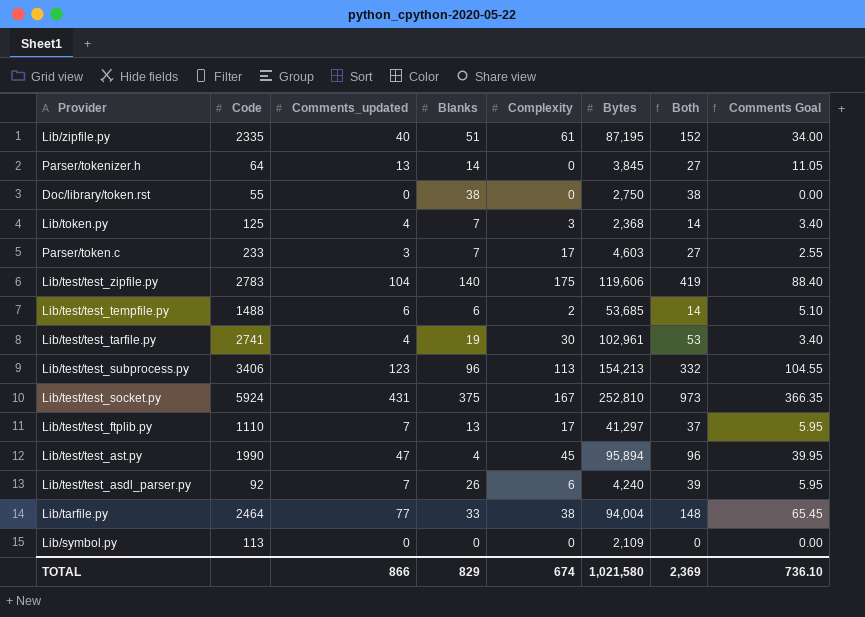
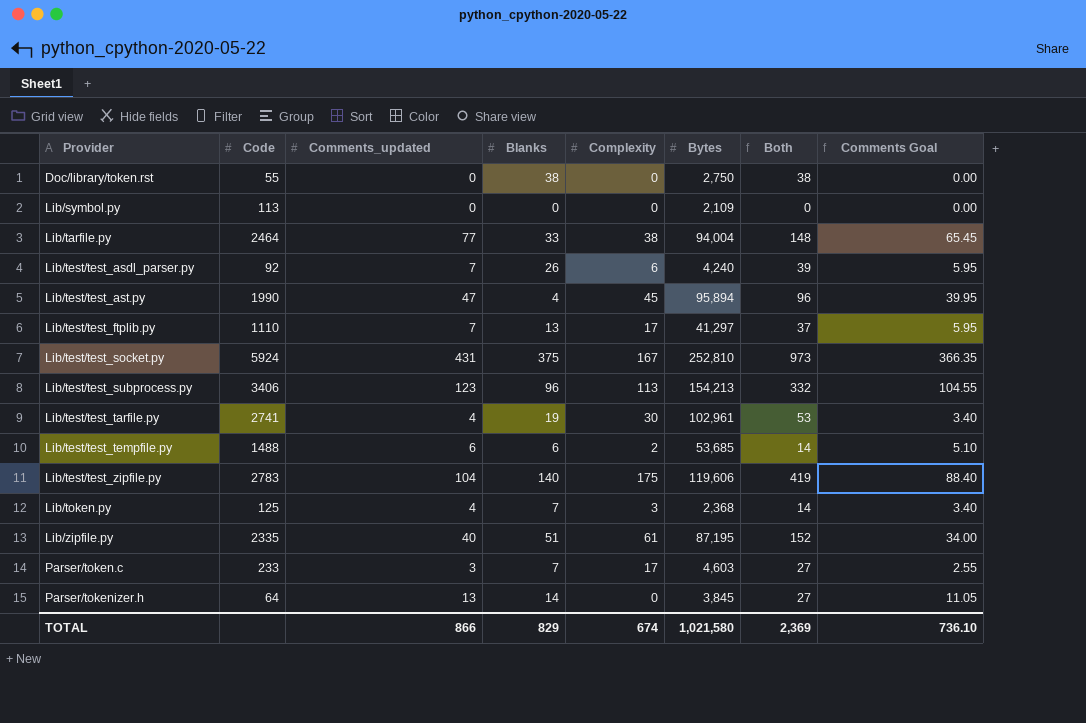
row order: none -> Provider ascending

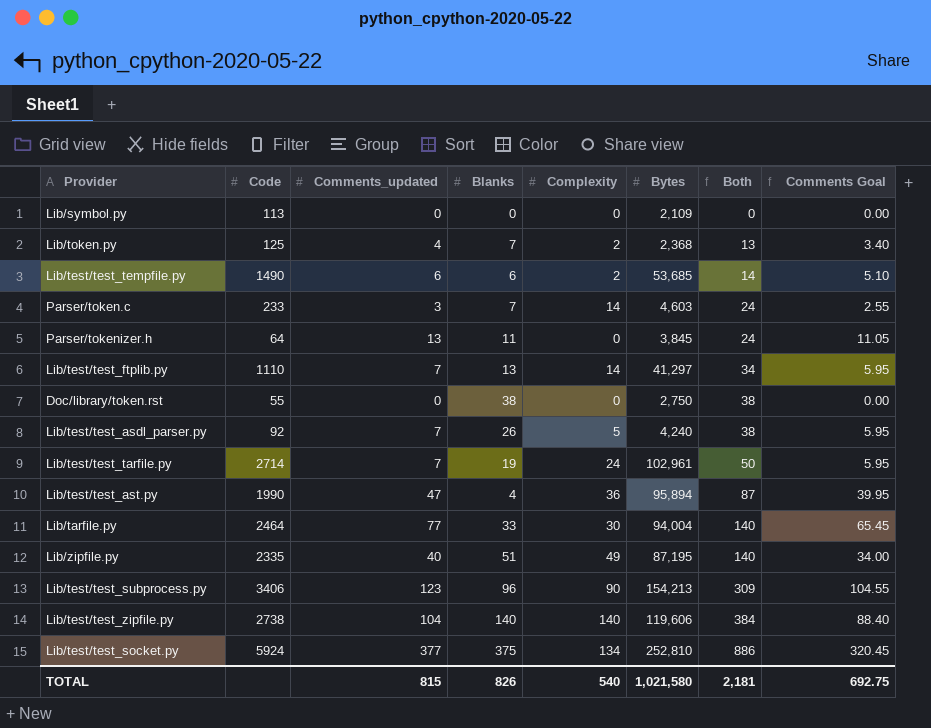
row order: Provider ascending -> Both ascending
Lib/token.py | Complexity: 3 -> 2
Lib/token.py | Both: 14 -> 13
Lib/test/test_tempfile.py | Code: 1488 -> 1490
Parser/token.c | Complexity: 17 -> 14
Parser/token.c | Both: 27 -> 24
Parser/tokenizer.h | Blanks: 14 -> 11
Parser/tokenizer.h | Both: 27 -> 24
Lib/test/test_ftplib.py | Complexity: 17 -> 14
Lib/test/test_ftplib.py | Both: 37 -> 34
Lib/test/test_asdl_parser.py | Complexity: 6 -> 5
Lib/test/test_asdl_parser.py | Both: 39 -> 38
Lib/test/test_tarfile.py | Code: 2741 -> 2714
Lib/test/test_tarfile.py | Comments_updated: 4 -> 7
Lib/test/test_tarfile.py | Complexity: 30 -> 24
Lib/test/test_tarfile.py | Both: 53 -> 50
Lib/test/test_tarfile.py | Comments Goal: 3.40 -> 5.95
Lib/test/test_ast.py | Complexity: 45 -> 36
Lib/test/test_ast.py | Both: 96 -> 87
Lib/tarfile.py | Complexity: 38 -> 30
Lib/tarfile.py | Both: 148 -> 140
Lib/zipfile.py | Complexity: 61 -> 49
Lib/zipfile.py | Both: 152 -> 140
Lib/test/test_subprocess.py | Complexity: 113 -> 90
Lib/test/test_subprocess.py | Both: 332 -> 309
Lib/test/test_zipfile.py | Code: 2783 -> 2738
Lib/test/test_zipfile.py | Complexity: 175 -> 140
Lib/test/test_zipfile.py | Both: 419 -> 384
Lib/test/test_socket.py | Comments_updated: 431 -> 377
Lib/test/test_socket.py | Complexity: 167 -> 134
Lib/test/test_socket.py | Both: 973 -> 886
Lib/test/test_socket.py | Comments Goal: 366.35 -> 320.45
TOTAL | Comments_updated: 866 -> 815
TOTAL | Blanks: 829 -> 826
TOTAL | Complexity: 674 -> 540
TOTAL | Both: 2,369 -> 2,181
TOTAL | Comments Goal: 736.10 -> 692.75

